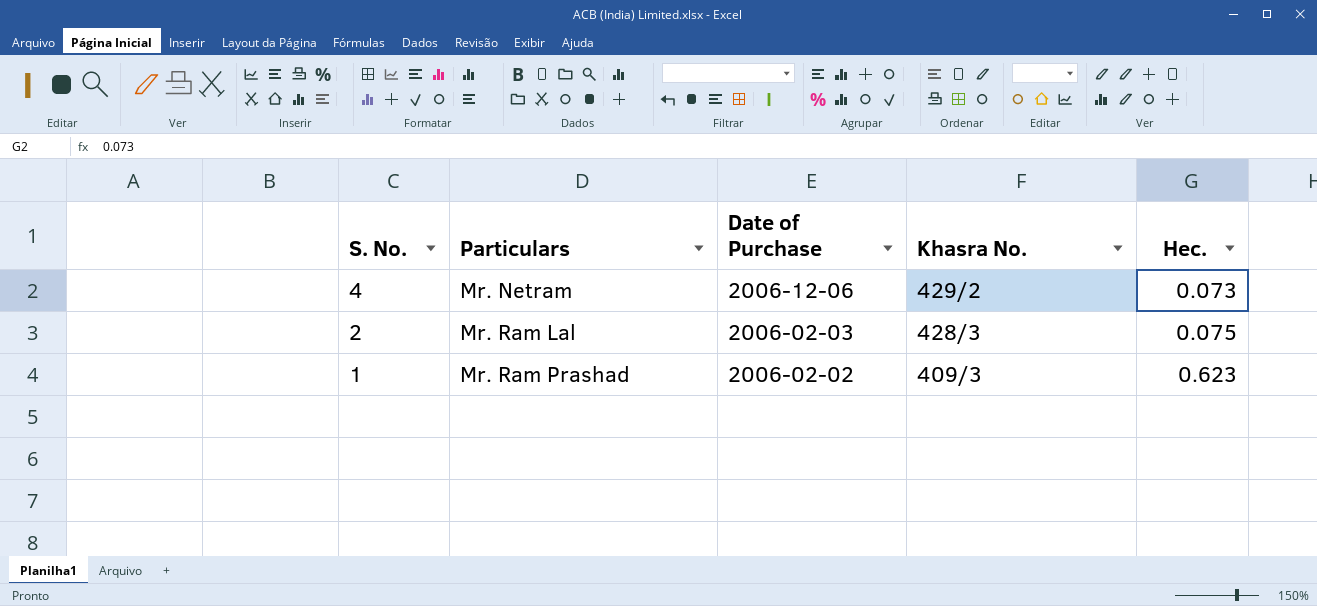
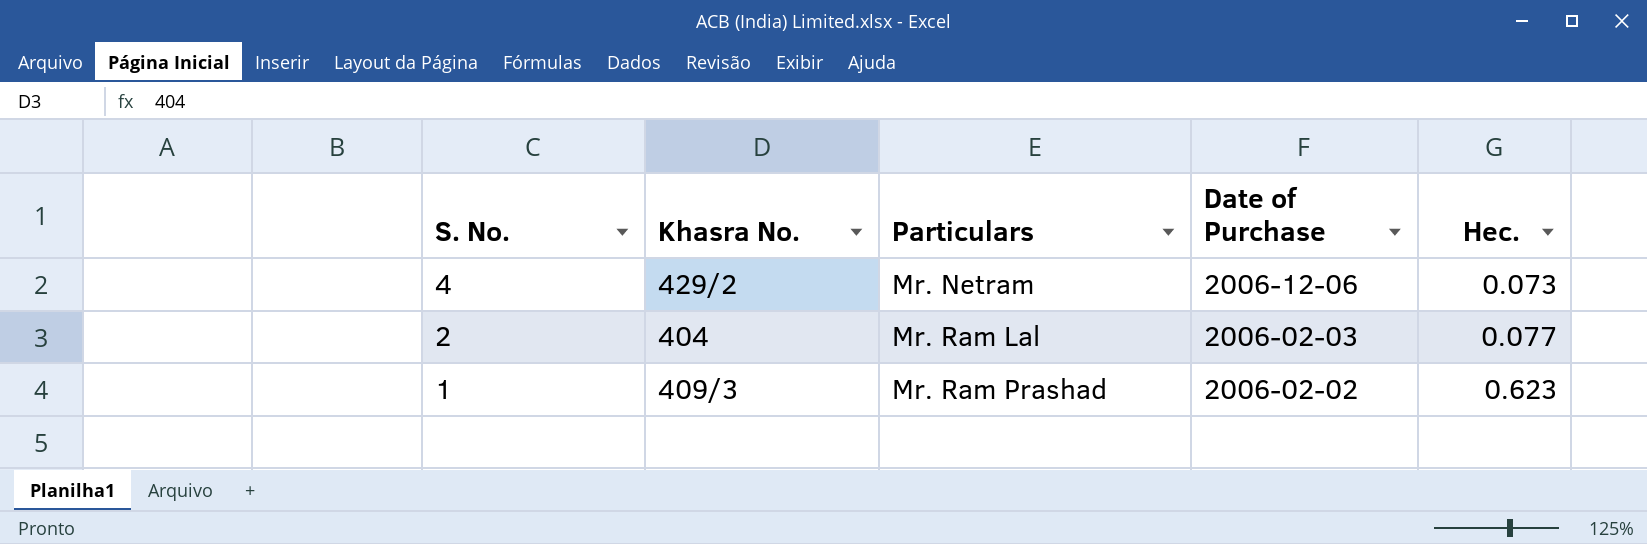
column Khasra No. | position: 4 -> 2
2 | Khasra No.: 428/3 -> 404
2 | Hec.: 0.075 -> 0.077

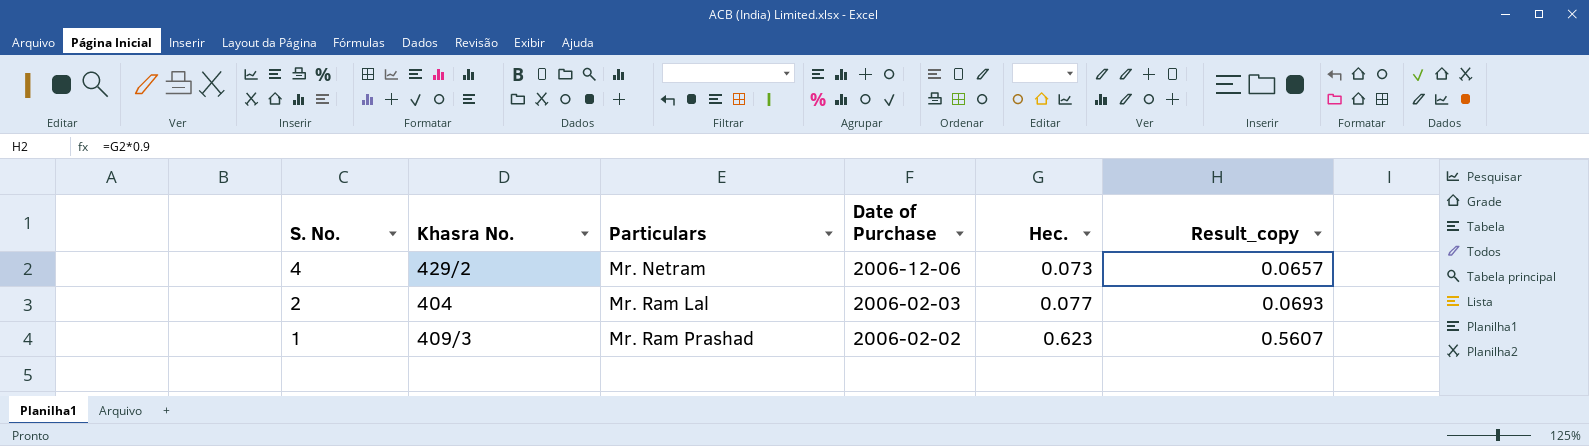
column Result_copy | formula: none -> [Hec.] * 0.9

